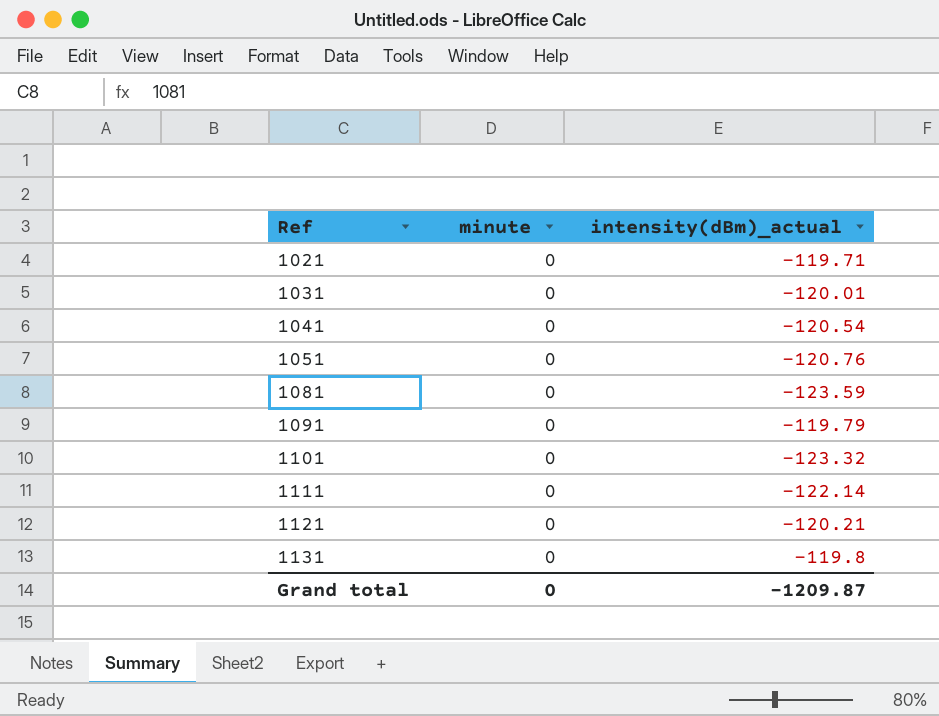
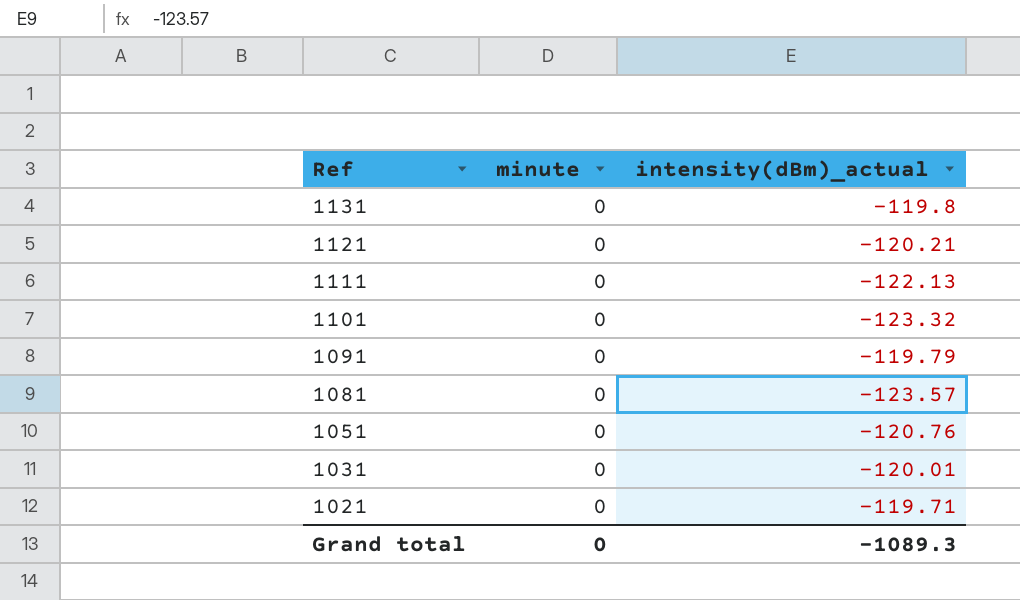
row order: Ref ascending -> Ref descending
row 1041: 0 | -120.54 -> none
1111 | intensity(dBm)_actual: -122.14 -> -122.13
1081 | intensity(dBm)_actual: -123.59 -> -123.57
Grand total | intensity(dBm)_actual: -1209.87 -> -1089.3

